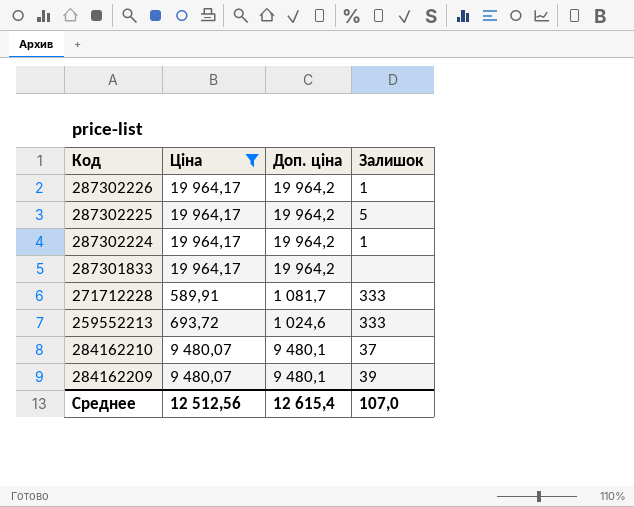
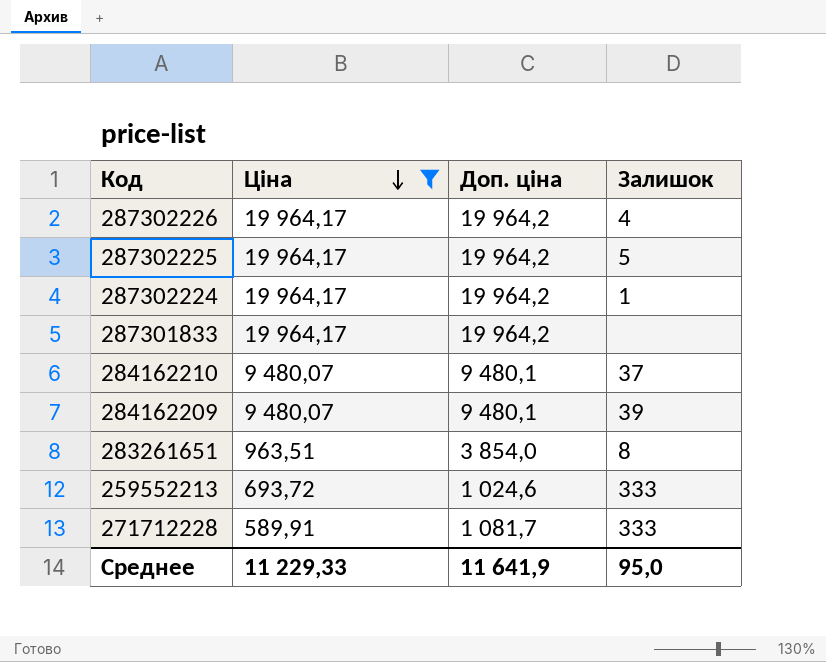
row order: none -> Ціна descending
287302226 | Залишок: 1 -> 4
row 283261651: none -> 963,51 | 3 854,0 | 8
Среднее | Ціна: 12 512,56 -> 11 229,33
Среднее | Доп. ціна: 12 615,4 -> 11 641,9
Среднее | Залишок: 107,0 -> 95,0

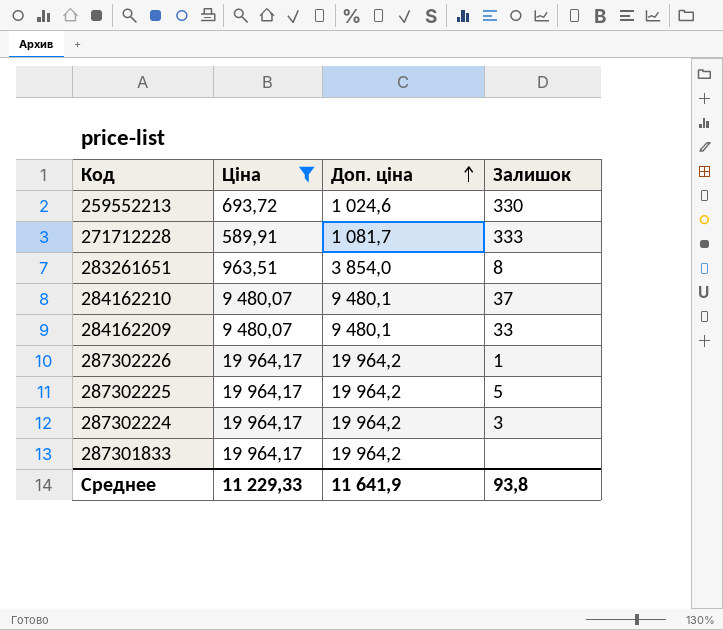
row order: Ціна descending -> Доп. ціна ascending
259552213 | Залишок: 333 -> 330
284162209 | Залишок: 39 -> 33
287302226 | Залишок: 4 -> 1
287302224 | Залишок: 1 -> 3
Среднее | Залишок: 95,0 -> 93,8

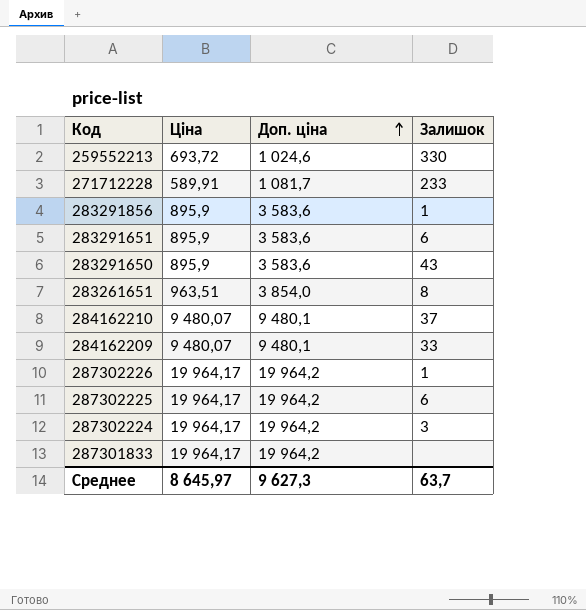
filter: Ціна != 895,9 -> none
271712228 | Залишок: 333 -> 233
287302225 | Залишок: 5 -> 6
Среднее | Ціна: 11 229,33 -> 8 645,97
Среднее | Доп. ціна: 11 641,9 -> 9 627,3
Среднее | Залишок: 93,8 -> 63,7

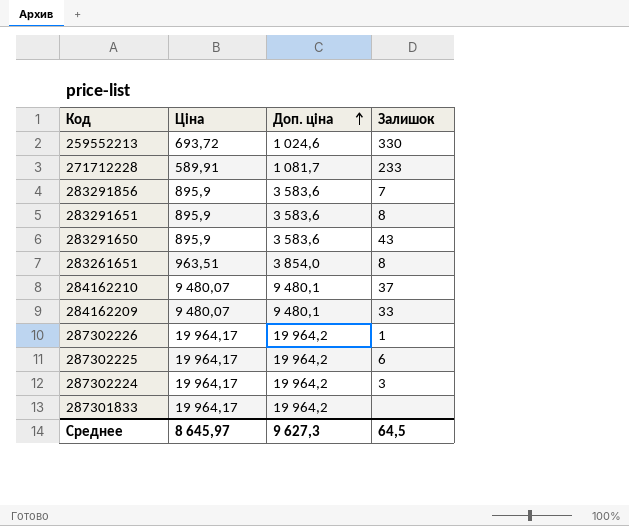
283291856 | Залишок: 1 -> 7
283291651 | Залишок: 6 -> 8
Среднее | Залишок: 63,7 -> 64,5

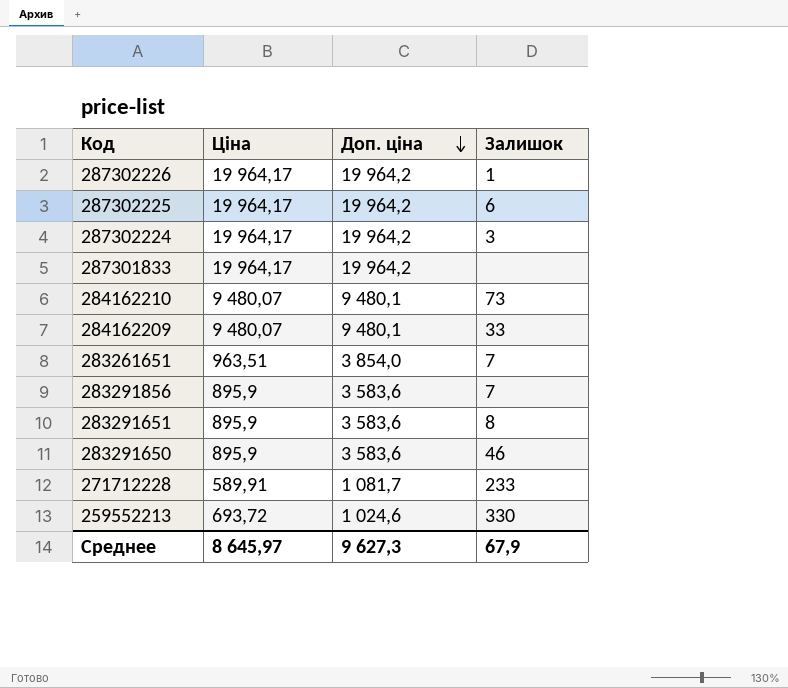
row order: Доп. ціна ascending -> Доп. ціна descending
284162210 | Залишок: 37 -> 73
283261651 | Залишок: 8 -> 7
283291650 | Залишок: 43 -> 46
Среднее | Залишок: 64,5 -> 67,9

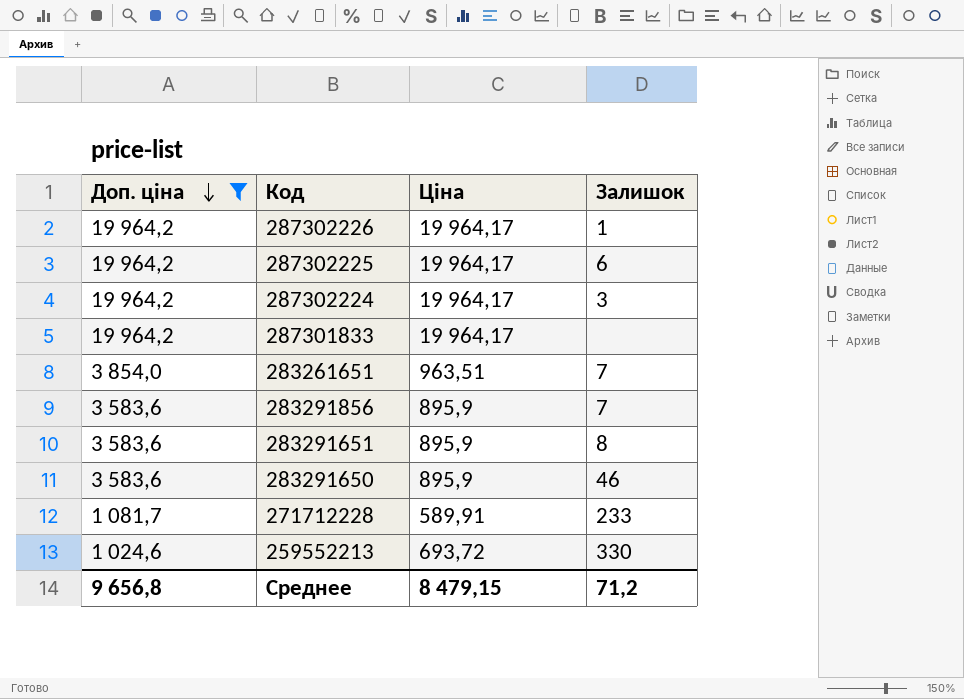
filter: none -> Доп. ціна != 9 480,1
column Доп. ціна | position: 3 -> 1
Среднее | Доп. ціна: 9 627,3 -> 9 656,8
Среднее | Ціна: 8 645,97 -> 8 479,15
Среднее | Залишок: 67,9 -> 71,2

